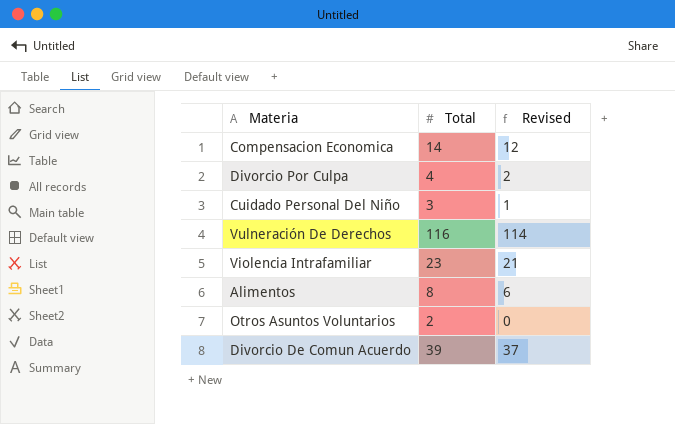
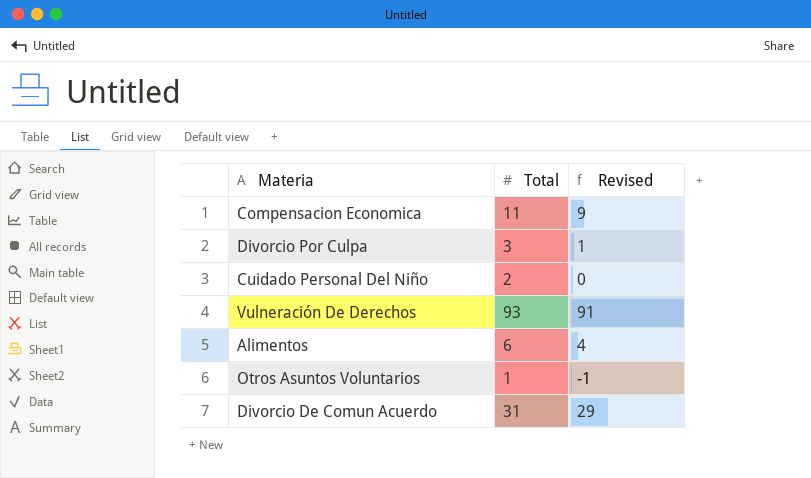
row Violencia Intrafamiliar: 23 | 21 -> none
Compensacion Economica | Total: 14 -> 11
Compensacion Economica | Revised: 12 -> 9
Divorcio Por Culpa | Total: 4 -> 3
Divorcio Por Culpa | Revised: 2 -> 1
Cuidado Personal Del Niño | Total: 3 -> 2
Cuidado Personal Del Niño | Revised: 1 -> 0
Vulneración De Derechos | Total: 116 -> 93
Vulneración De Derechos | Revised: 114 -> 91
Alimentos | Total: 8 -> 6
Alimentos | Revised: 6 -> 4
Otros Asuntos Voluntarios | Total: 2 -> 1
Otros Asuntos Voluntarios | Revised: 0 -> -1
Divorcio De Comun Acuerdo | Total: 39 -> 31
Divorcio De Comun Acuerdo | Revised: 37 -> 29

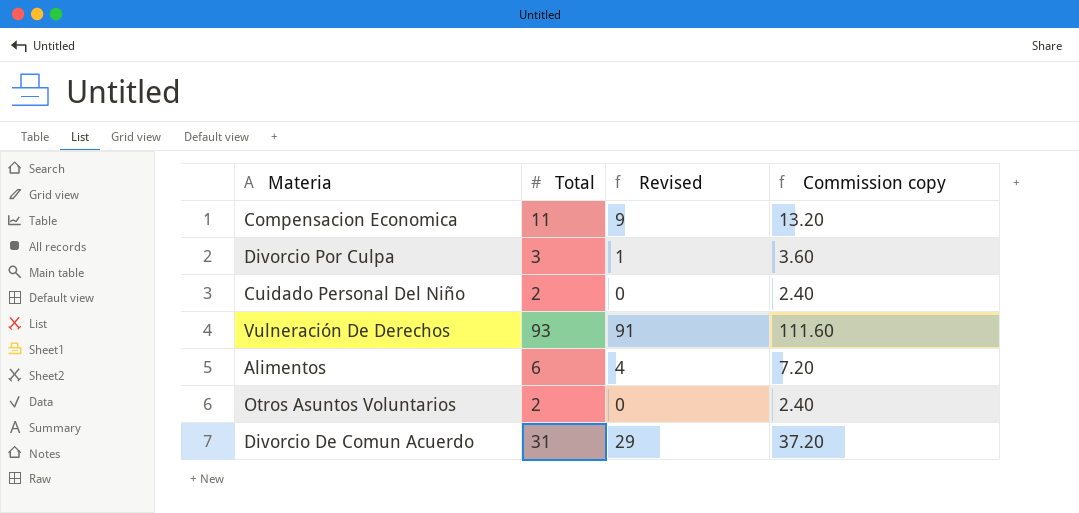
column Commission copy | formula: none -> [Total] * 1.2
Otros Asuntos Voluntarios | Total: 1 -> 2
Otros Asuntos Voluntarios | Revised: -1 -> 0

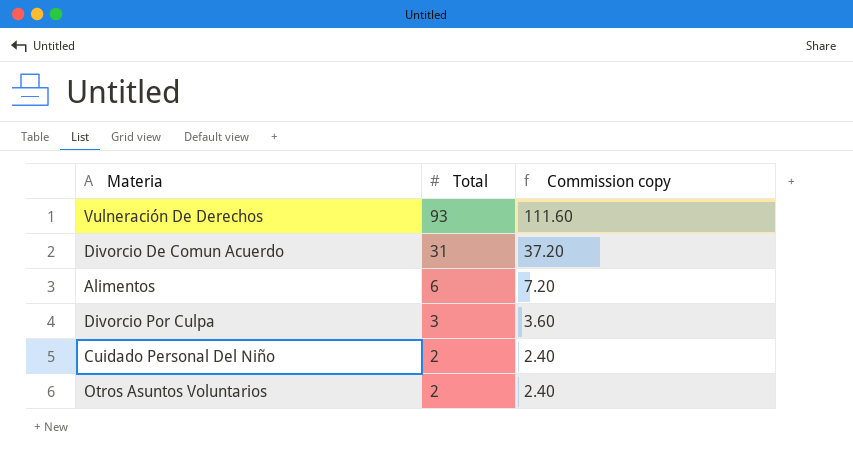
row order: none -> Total descending
column Revised | formula: [Total] - 2 -> none
row Compensacion Economica: 11 | 9 | 13.20 -> none

